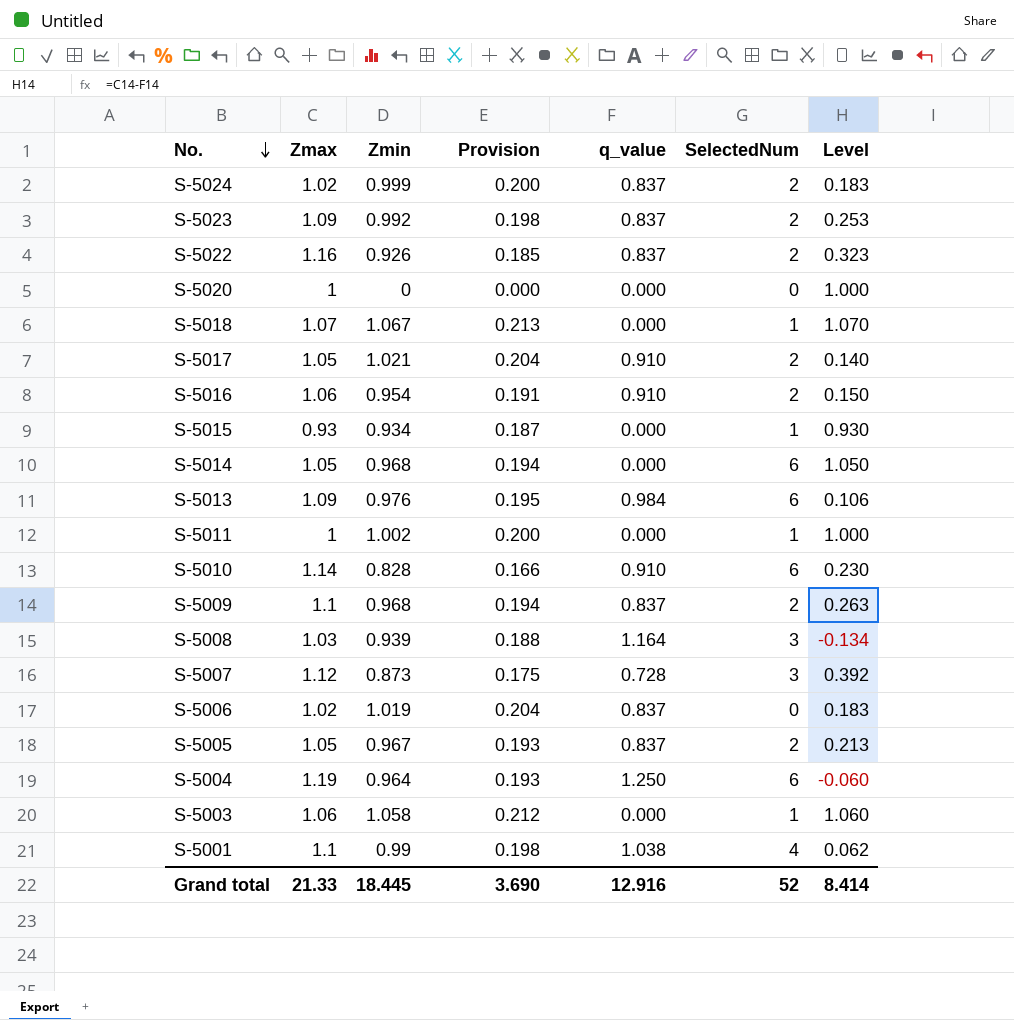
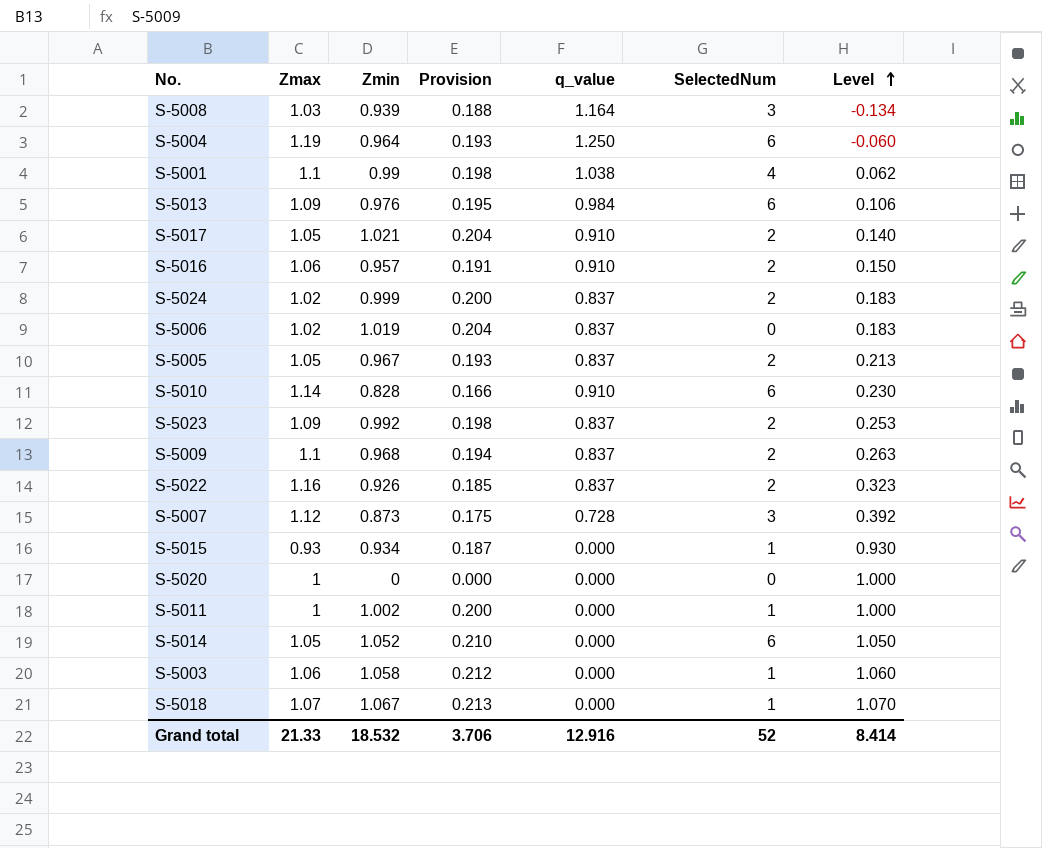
row order: No. descending -> Level ascending
S-5016 | Zmin: 0.954 -> 0.957
S-5014 | Zmin: 0.968 -> 1.052
S-5014 | Provision: 0.194 -> 0.210
Grand total | Zmin: 18.445 -> 18.532
Grand total | Provision: 3.690 -> 3.706

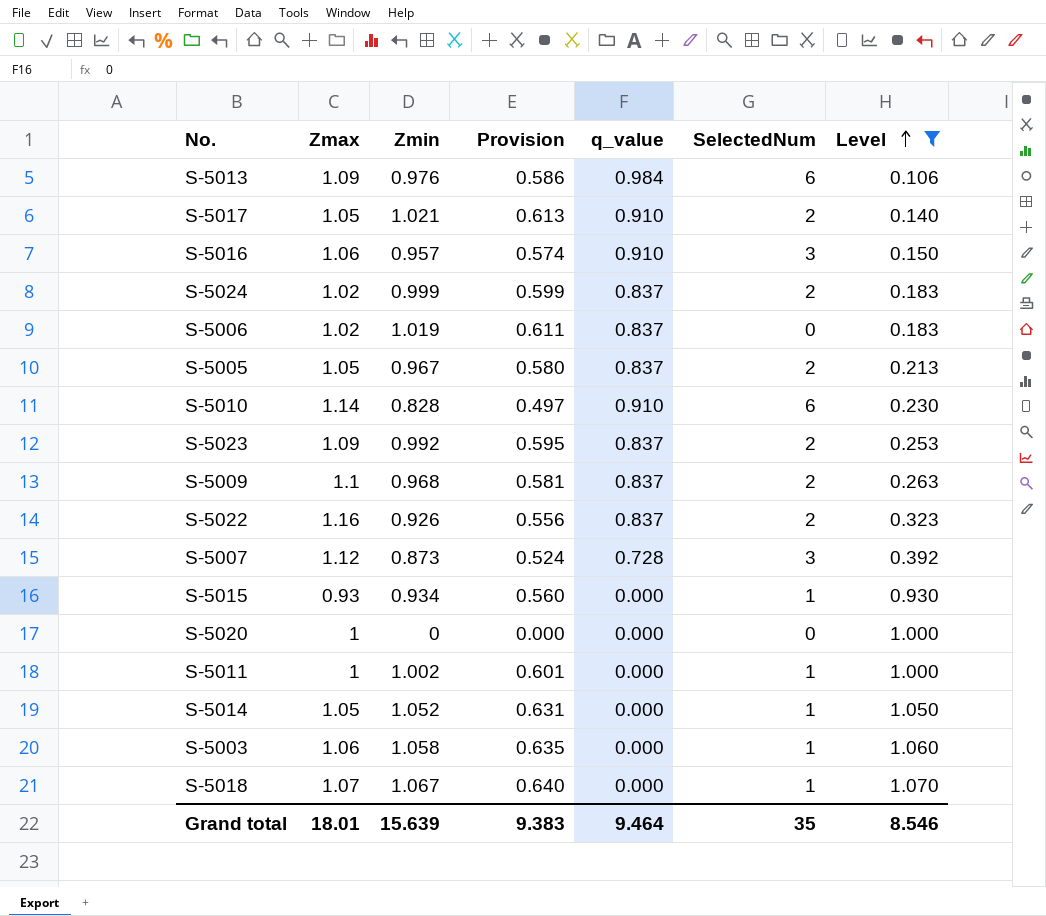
filter: none -> Level >= 0.106
column Provision | formula: [Zmin] * 0.2 -> [Zmin] * 0.6
S-5016 | SelectedNum: 2 -> 3
S-5014 | SelectedNum: 6 -> 1
Grand total | Zmax: 21.33 -> 18.01
Grand total | Zmin: 18.532 -> 15.639
Grand total | Provision: 3.706 -> 9.383
Grand total | q_value: 12.916 -> 9.464
Grand total | SelectedNum: 52 -> 35
Grand total | Level: 8.414 -> 8.546

